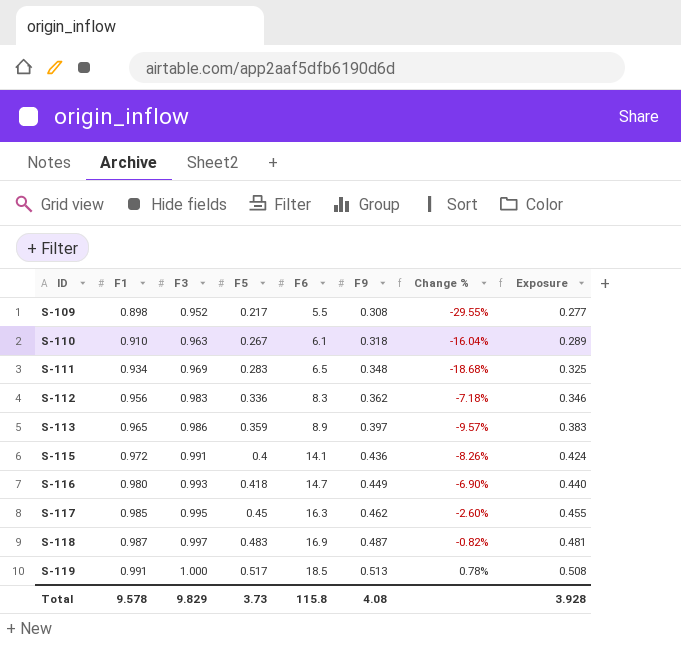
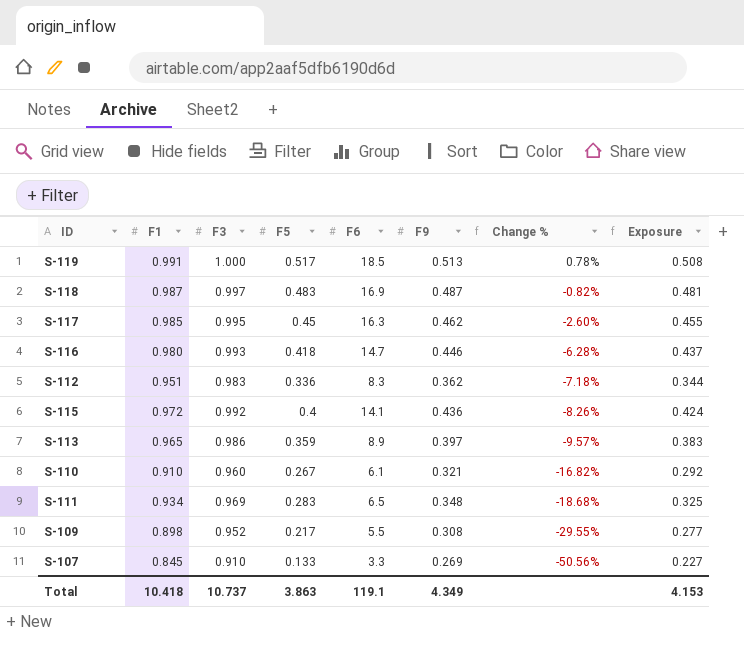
row order: ID ascending -> Change % descending
S-116 | F9: 0.449 -> 0.446
S-116 | Change %: -6.90% -> -6.28%
S-116 | Exposure: 0.440 -> 0.437
S-112 | F1: 0.956 -> 0.951
S-112 | Exposure: 0.346 -> 0.344
S-115 | F3: 0.991 -> 0.992
S-110 | F3: 0.963 -> 0.960
S-110 | F9: 0.318 -> 0.321
S-110 | Change %: -16.04% -> -16.82%
S-110 | Exposure: 0.289 -> 0.292
row S-107: none -> 0.845 | 0.910 | 0.133 | 3.3 | 0.269 | -50.56% | 0.227
Total | F1: 9.578 -> 10.418
Total | F3: 9.829 -> 10.737
Total | F5: 3.73 -> 3.863
Total | F6: 115.8 -> 119.1
Total | F9: 4.08 -> 4.349
Total | Exposure: 3.928 -> 4.153

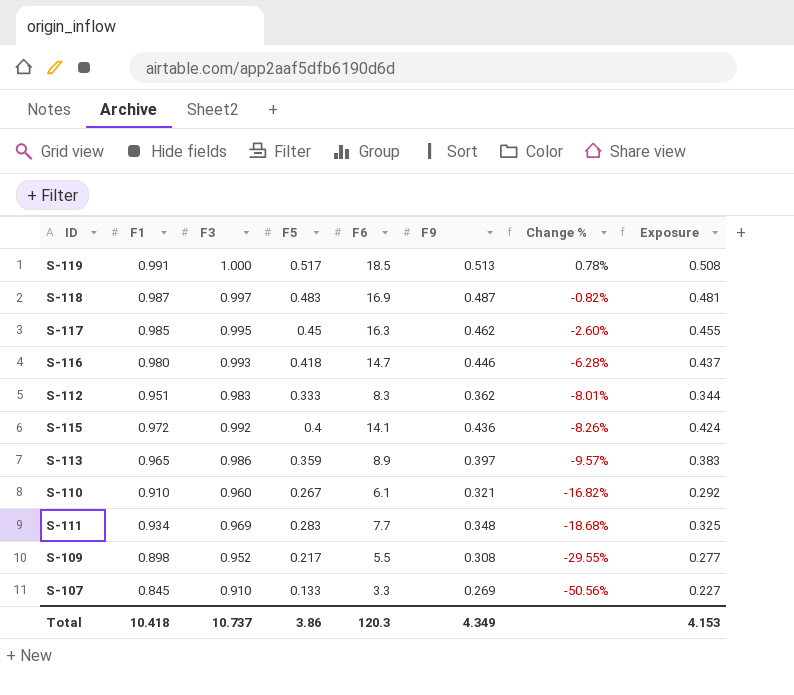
S-112 | F5: 0.336 -> 0.333
S-112 | Change %: -7.18% -> -8.01%
S-111 | F6: 6.5 -> 7.7
Total | F5: 3.863 -> 3.86
Total | F6: 119.1 -> 120.3

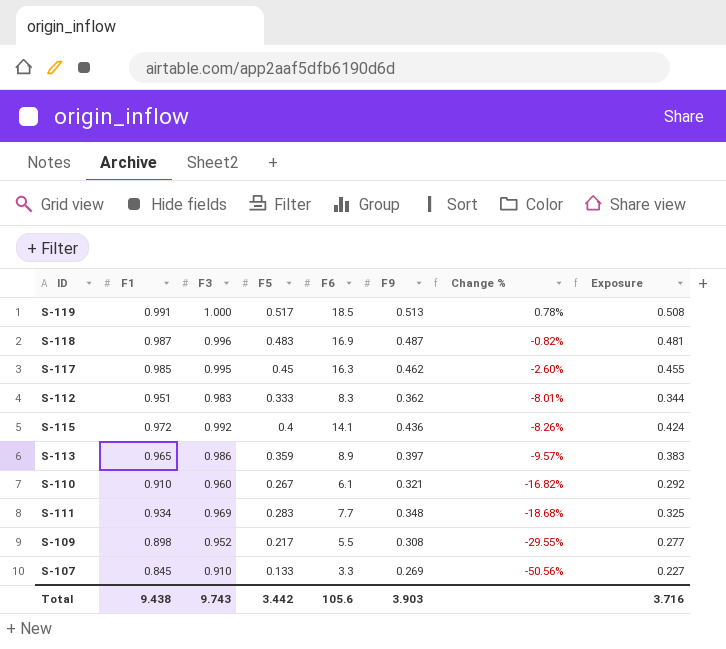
row S-116: 0.980 | 0.993 | 0.418 | 14.7 | 0.446 | -6.28% | 0.437 -> none
S-118 | F3: 0.997 -> 0.996
Total | F1: 10.418 -> 9.438
Total | F3: 10.737 -> 9.743
Total | F5: 3.86 -> 3.442
Total | F6: 120.3 -> 105.6
Total | F9: 4.349 -> 3.903
Total | Exposure: 4.153 -> 3.716

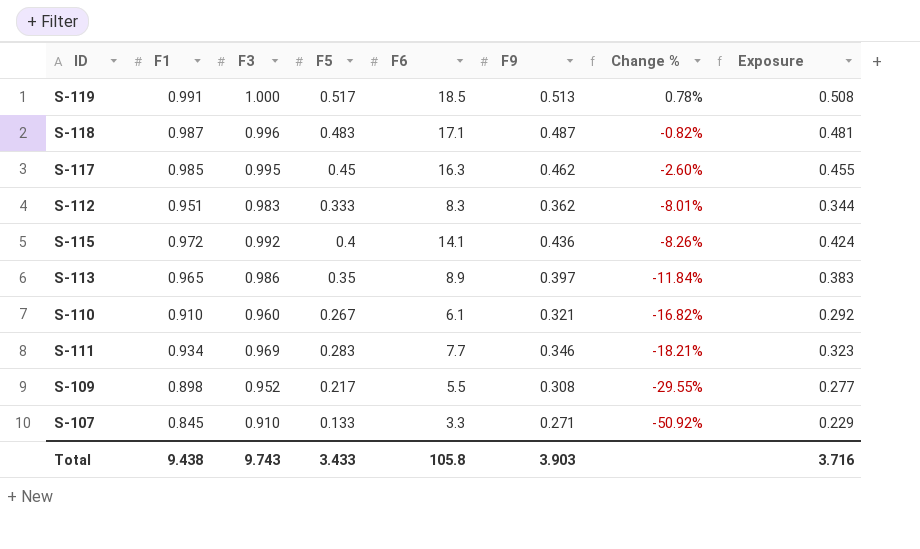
S-118 | F6: 16.9 -> 17.1
S-113 | F5: 0.359 -> 0.35
S-113 | Change %: -9.57% -> -11.84%
S-111 | F9: 0.348 -> 0.346
S-111 | Change %: -18.68% -> -18.21%
S-111 | Exposure: 0.325 -> 0.323
S-107 | F9: 0.269 -> 0.271
S-107 | Change %: -50.56% -> -50.92%
S-107 | Exposure: 0.227 -> 0.229
Total | F5: 3.442 -> 3.433
Total | F6: 105.6 -> 105.8

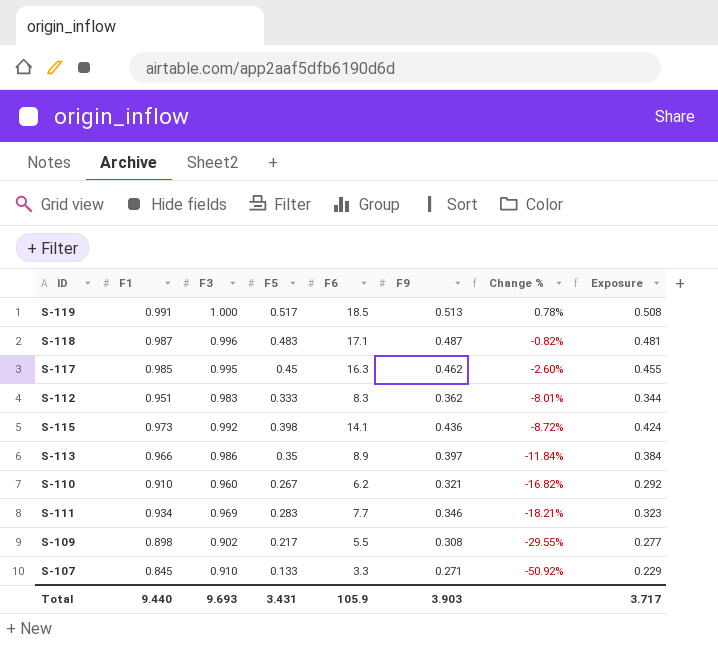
S-115 | F1: 0.972 -> 0.973
S-115 | F5: 0.4 -> 0.398
S-115 | Change %: -8.26% -> -8.72%
S-113 | F1: 0.965 -> 0.966
S-113 | Exposure: 0.383 -> 0.384
S-110 | F6: 6.1 -> 6.2
S-109 | F3: 0.952 -> 0.902
Total | F1: 9.438 -> 9.440
Total | F3: 9.743 -> 9.693
Total | F5: 3.433 -> 3.431
Total | F6: 105.8 -> 105.9
Total | Exposure: 3.716 -> 3.717

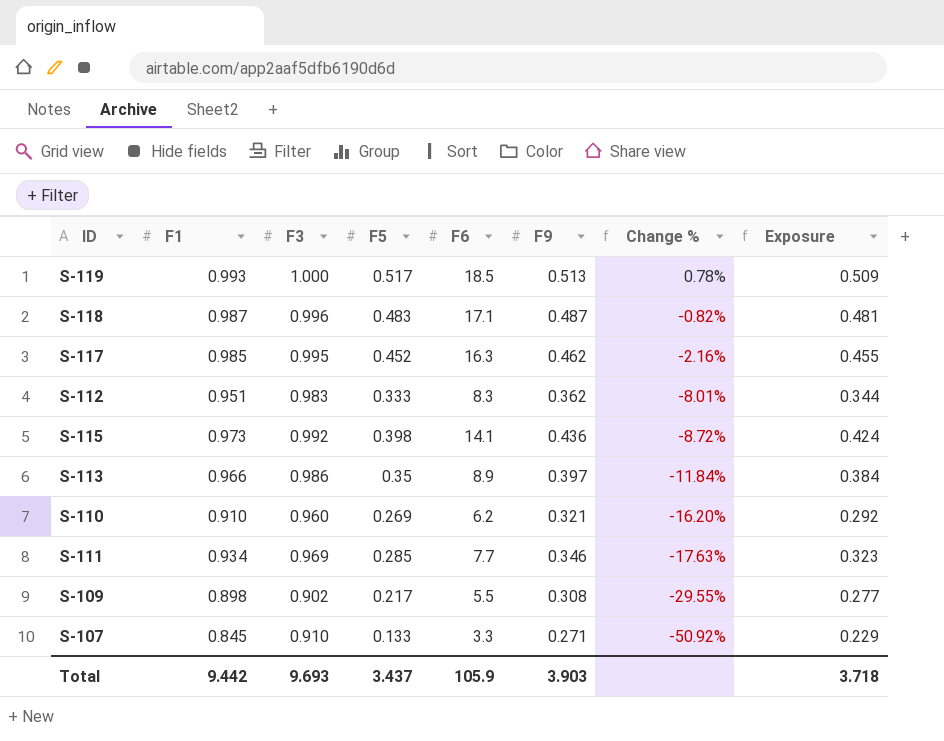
S-119 | F1: 0.991 -> 0.993
S-119 | Exposure: 0.508 -> 0.509
S-117 | F5: 0.45 -> 0.452
S-117 | Change %: -2.60% -> -2.16%
S-110 | F5: 0.267 -> 0.269
S-110 | Change %: -16.82% -> -16.20%
S-111 | F5: 0.283 -> 0.285
S-111 | Change %: -18.21% -> -17.63%
Total | F1: 9.440 -> 9.442
Total | F5: 3.431 -> 3.437
Total | Exposure: 3.717 -> 3.718

